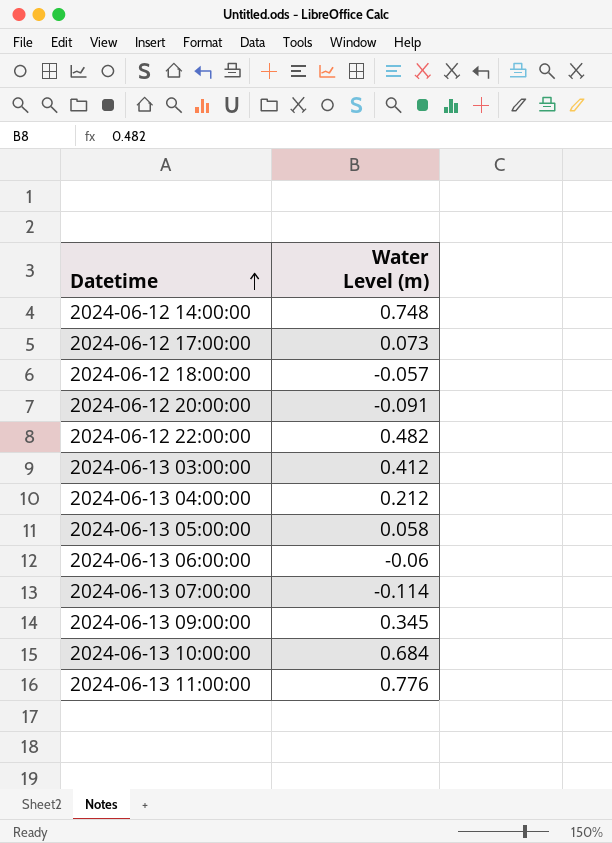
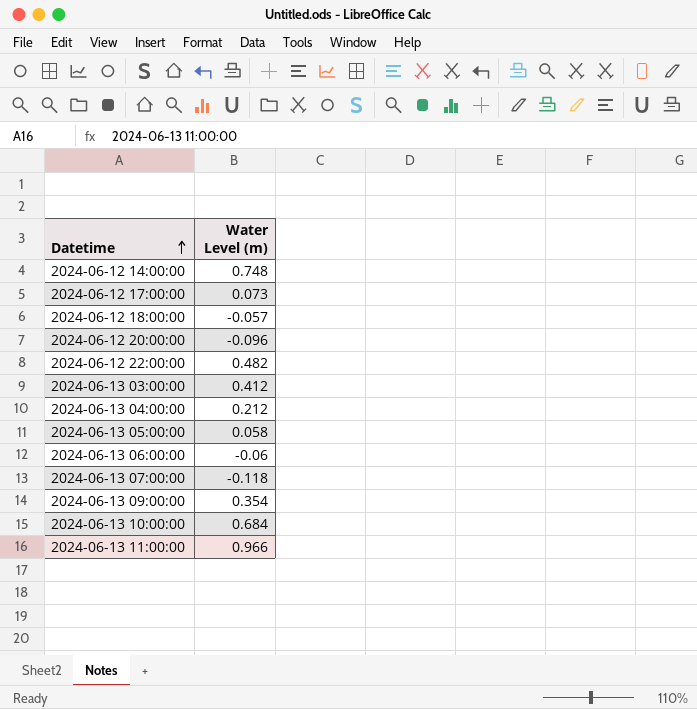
2024-06-12 20:00:00 | Water Level (m): -0.091 -> -0.096
2024-06-13 07:00:00 | Water Level (m): -0.114 -> -0.118
2024-06-13 09:00:00 | Water Level (m): 0.345 -> 0.354
2024-06-13 11:00:00 | Water Level (m): 0.776 -> 0.966

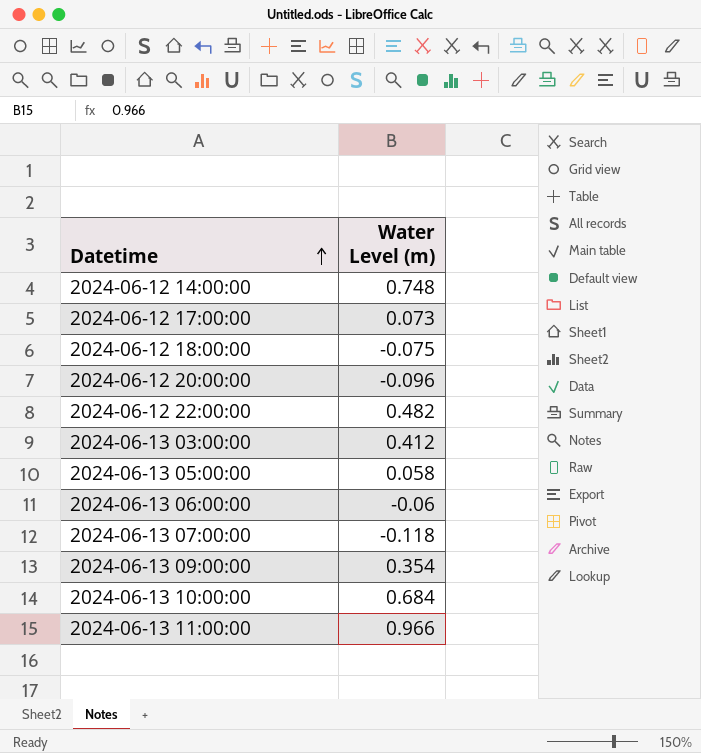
row 2024-06-13 04:00:00: 0.212 -> none
2024-06-12 18:00:00 | Water Level (m): -0.057 -> -0.075

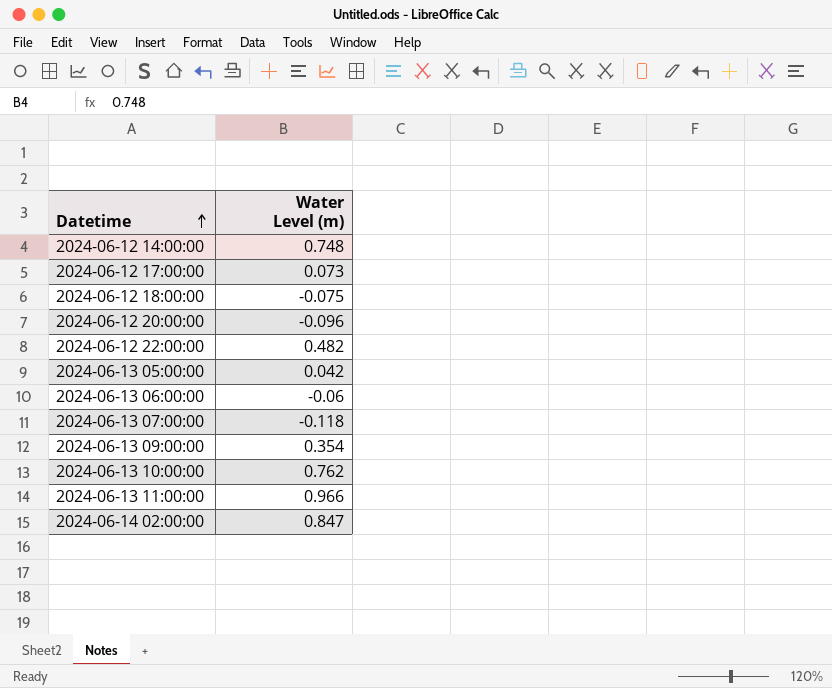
row 2024-06-13 03:00:00: 0.412 -> none
2024-06-13 05:00:00 | Water Level (m): 0.058 -> 0.042
2024-06-13 10:00:00 | Water Level (m): 0.684 -> 0.762
row 2024-06-14 02:00:00: none -> 0.847

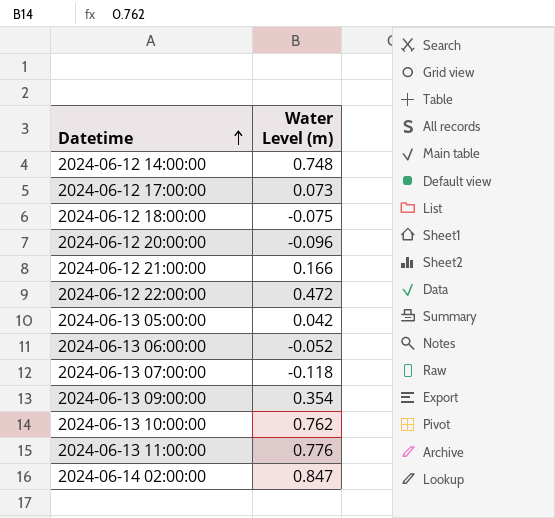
row 2024-06-12 21:00:00: none -> 0.166
2024-06-12 22:00:00 | Water Level (m): 0.482 -> 0.472
2024-06-13 06:00:00 | Water Level (m): -0.06 -> -0.052
2024-06-13 11:00:00 | Water Level (m): 0.966 -> 0.776

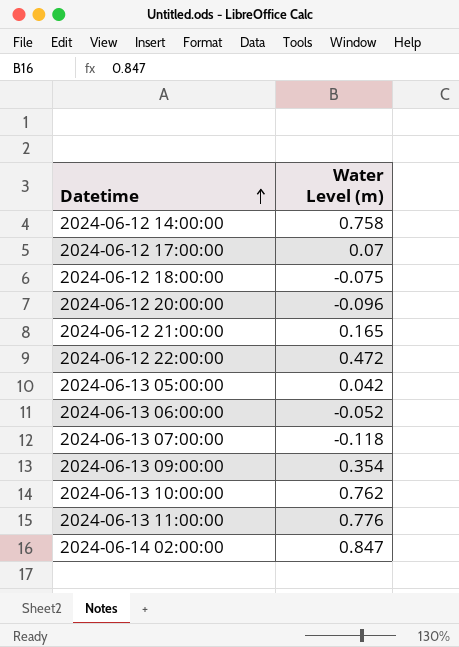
2024-06-12 14:00:00 | Water Level (m): 0.748 -> 0.758
2024-06-12 17:00:00 | Water Level (m): 0.073 -> 0.07
2024-06-12 21:00:00 | Water Level (m): 0.166 -> 0.165

